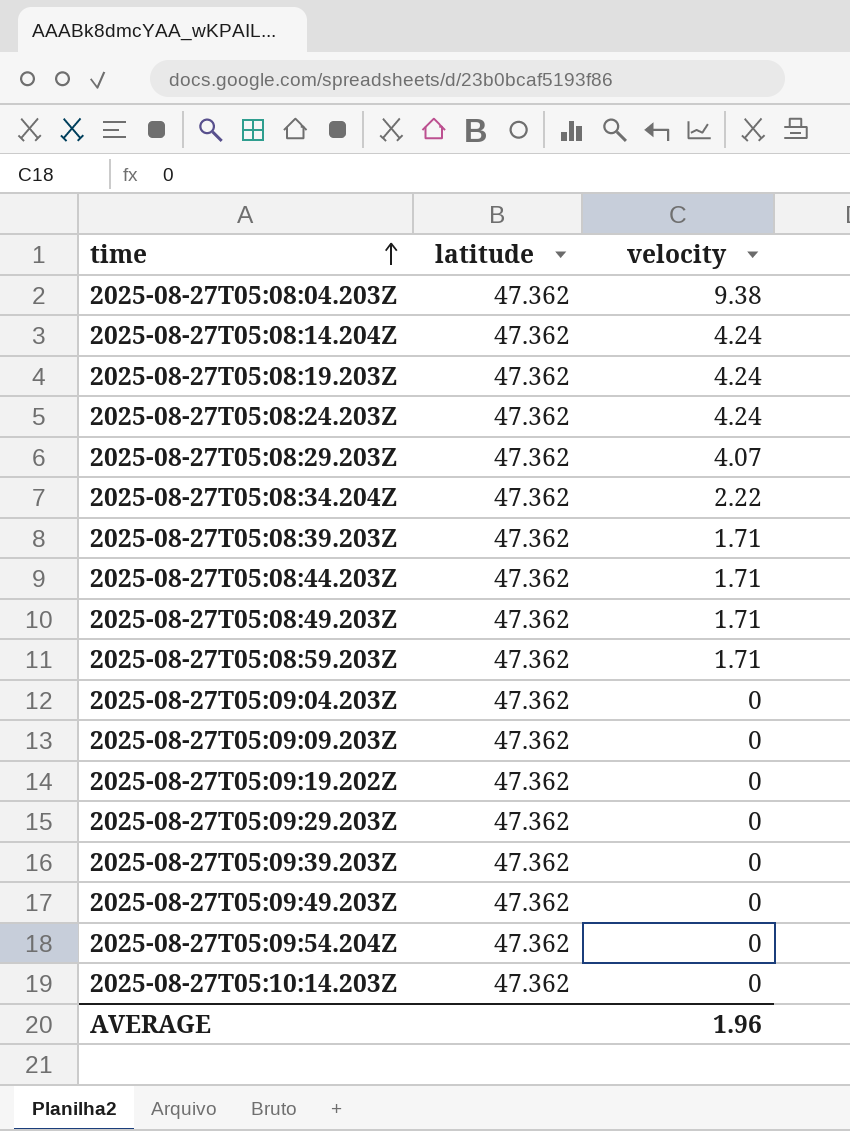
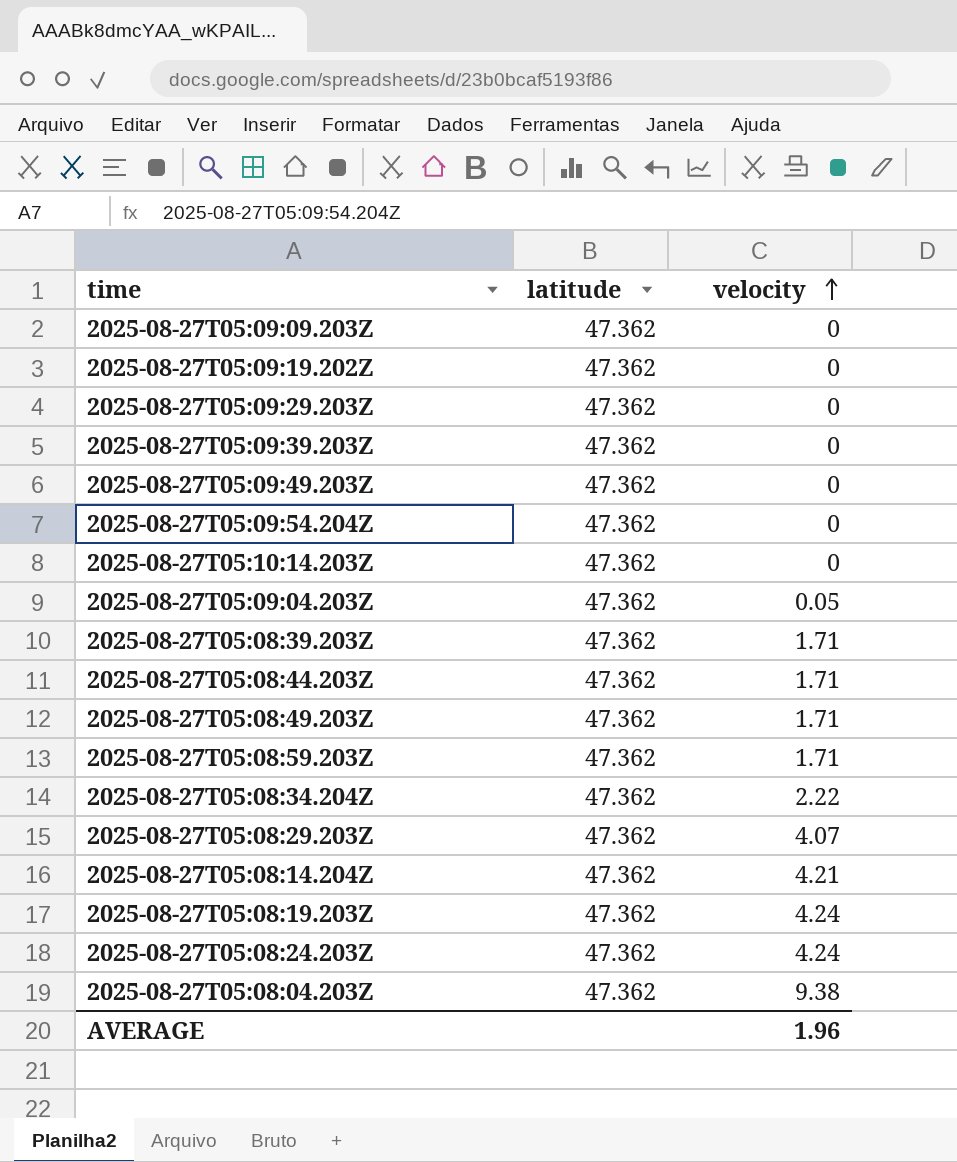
row order: time ascending -> velocity ascending
2025-08-27T05:09:04.203Z | velocity: 0 -> 0.05
2025-08-27T05:08:14.204Z | velocity: 4.24 -> 4.21

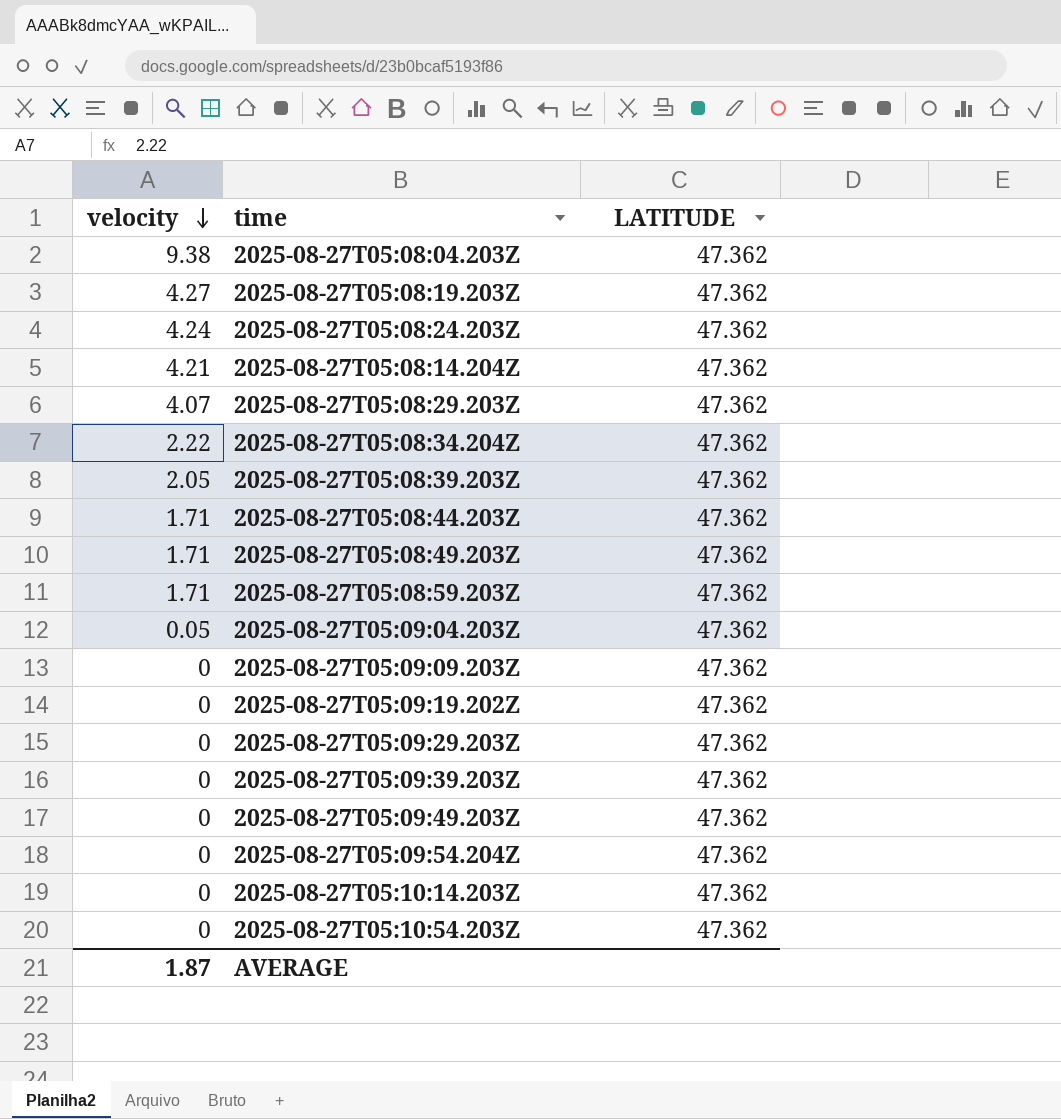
row order: velocity ascending -> velocity descending
column velocity | position: 3 -> 1
column name: latitude -> LATITUDE
2025-08-27T05:08:19.203Z | velocity: 4.24 -> 4.27
2025-08-27T05:08:39.203Z | velocity: 1.71 -> 2.05
row 2025-08-27T05:10:54.203Z: none -> 0 | 47.362
AVERAGE | velocity: 1.96 -> 1.87

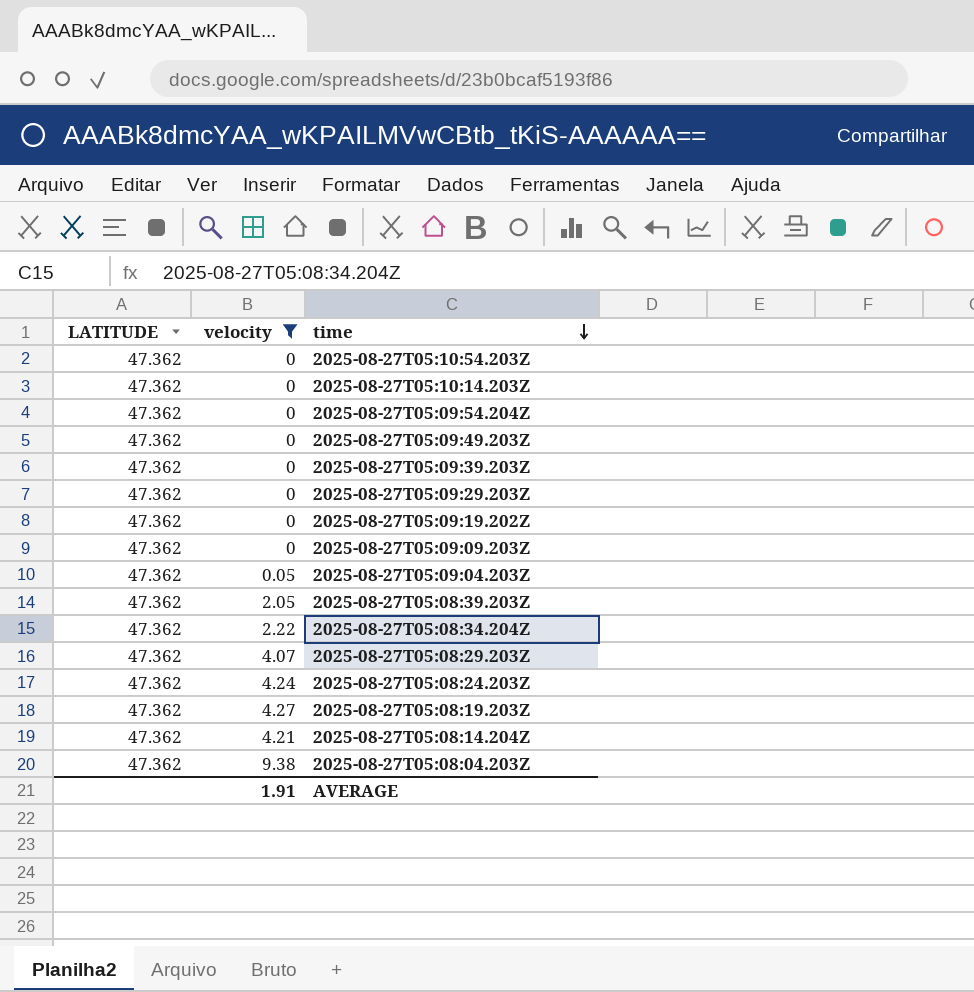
filter: none -> velocity != 1.71
row order: velocity descending -> time descending
column LATITUDE | position: 3 -> 1
AVERAGE | velocity: 1.87 -> 1.91

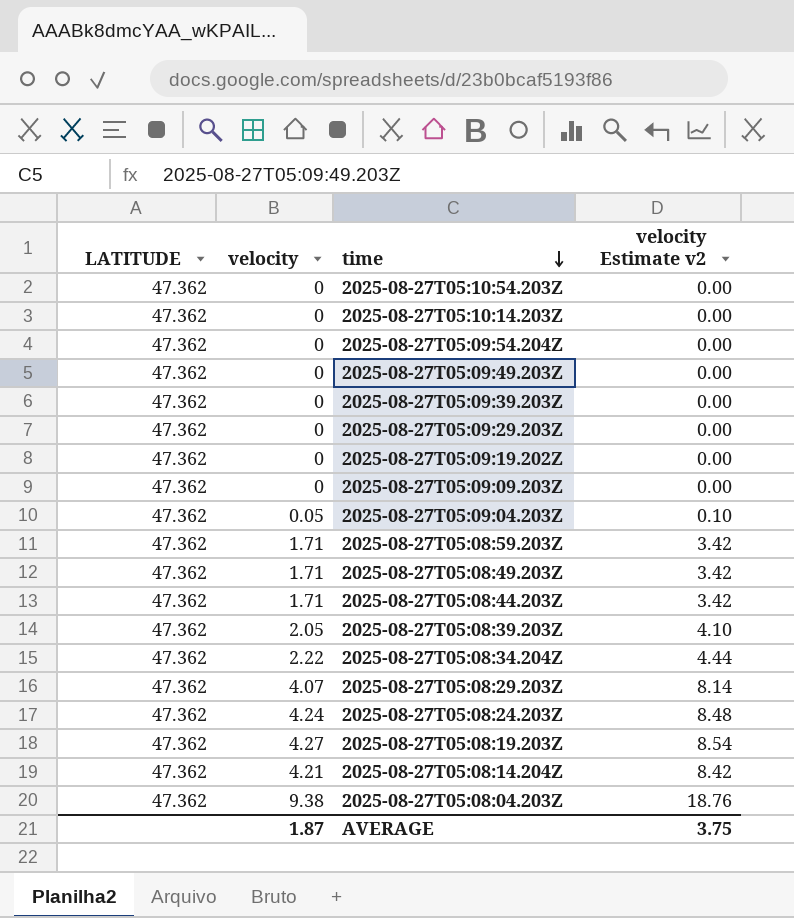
filter: velocity != 1.71 -> none
column velocity Estimate v2 | formula: none -> [velocity] * 2
AVERAGE | velocity: 1.91 -> 1.87

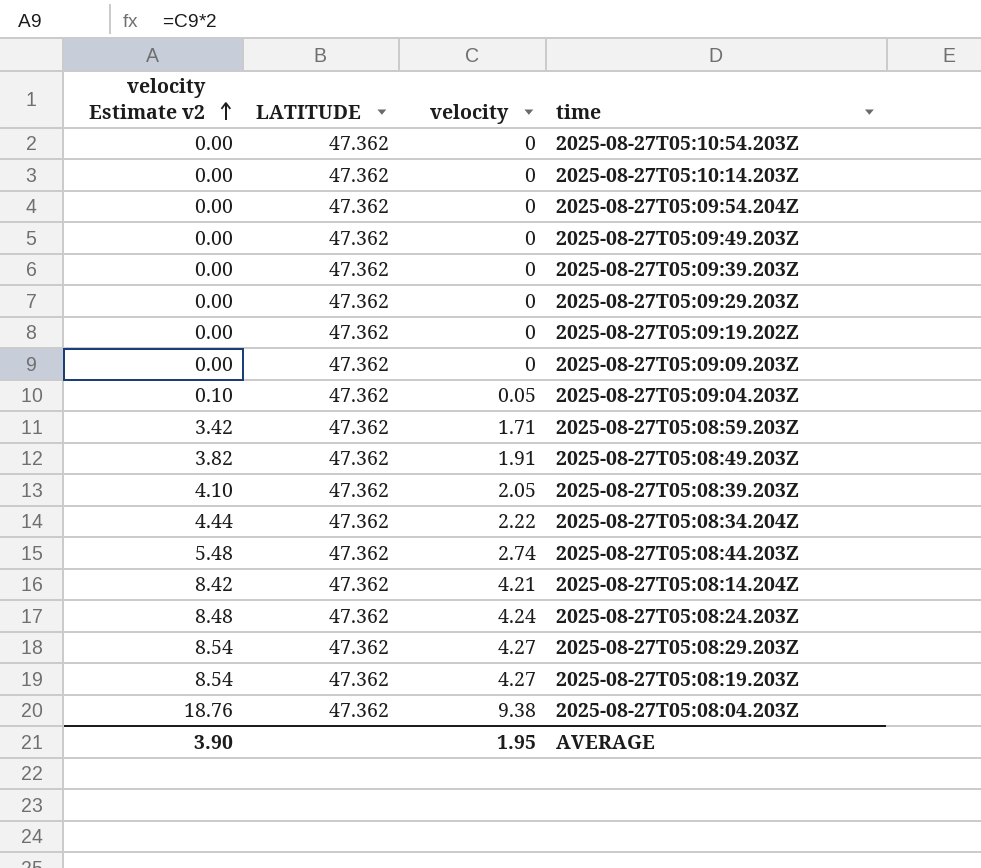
row order: time descending -> velocity Estimate v2 ascending
column velocity Estimate v2 | position: 4 -> 1
2025-08-27T05:08:49.203Z | velocity Estimate v2: 3.42 -> 3.82
2025-08-27T05:08:49.203Z | velocity: 1.71 -> 1.91
2025-08-27T05:08:44.203Z | velocity Estimate v2: 3.42 -> 5.48
2025-08-27T05:08:44.203Z | velocity: 1.71 -> 2.74
2025-08-27T05:08:29.203Z | velocity Estimate v2: 8.14 -> 8.54
2025-08-27T05:08:29.203Z | velocity: 4.07 -> 4.27
AVERAGE | velocity Estimate v2: 3.75 -> 3.90
AVERAGE | velocity: 1.87 -> 1.95

